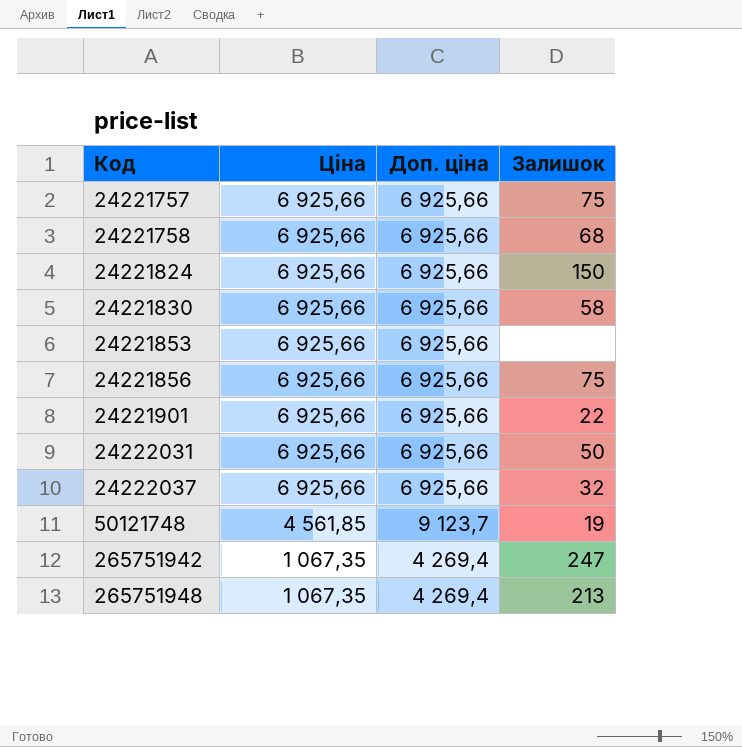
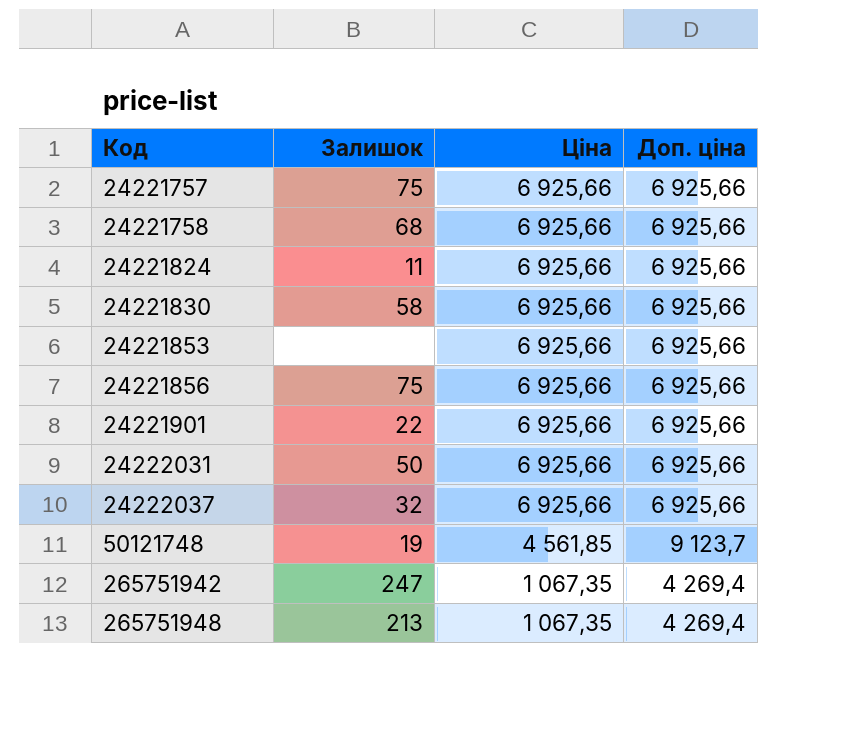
column Залишок | position: 4 -> 2
24221824 | Залишок: 150 -> 11

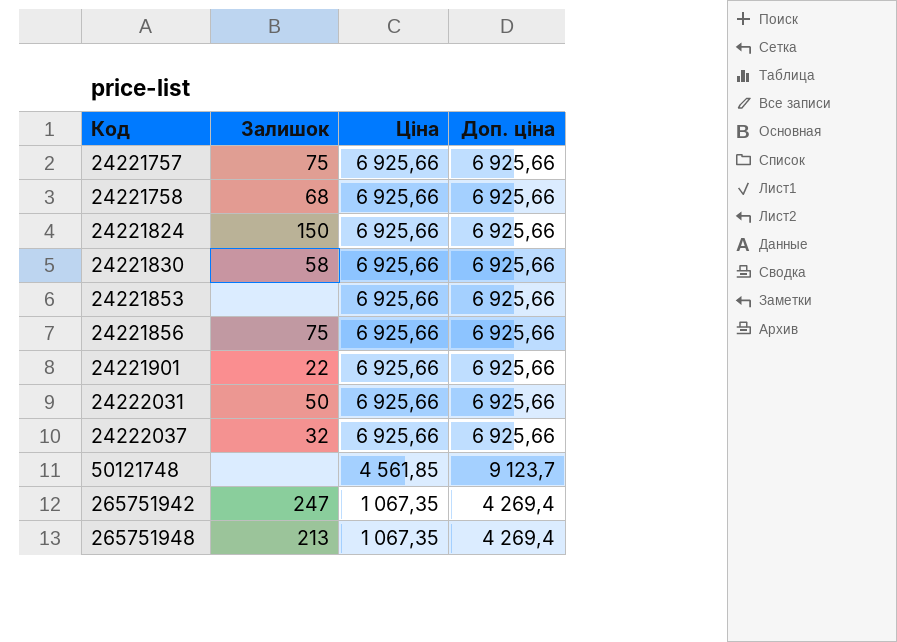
24221824 | Залишок: 11 -> 150
50121748 | Залишок: 19 -> none

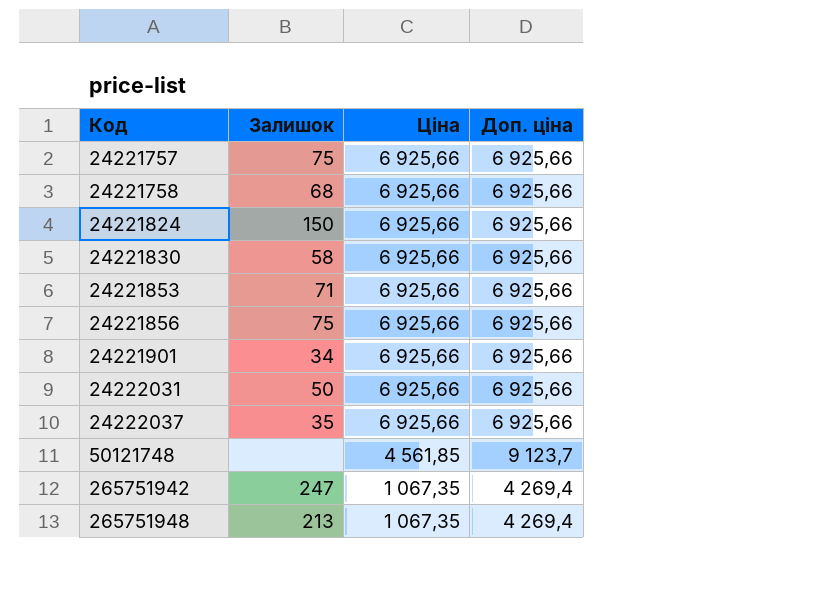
24221853 | Залишок: none -> 71
24221901 | Залишок: 22 -> 34
24222037 | Залишок: 32 -> 35

